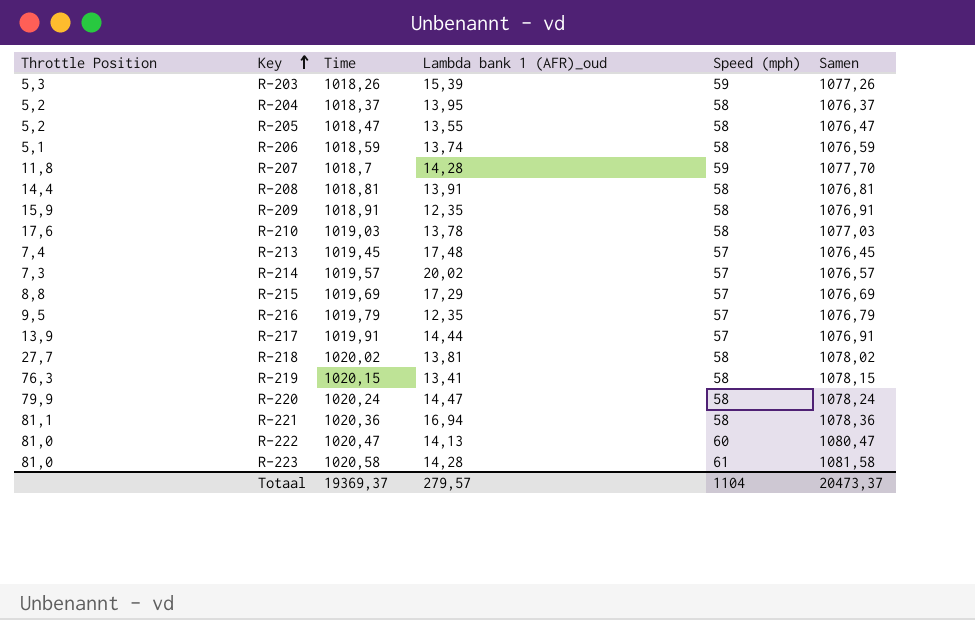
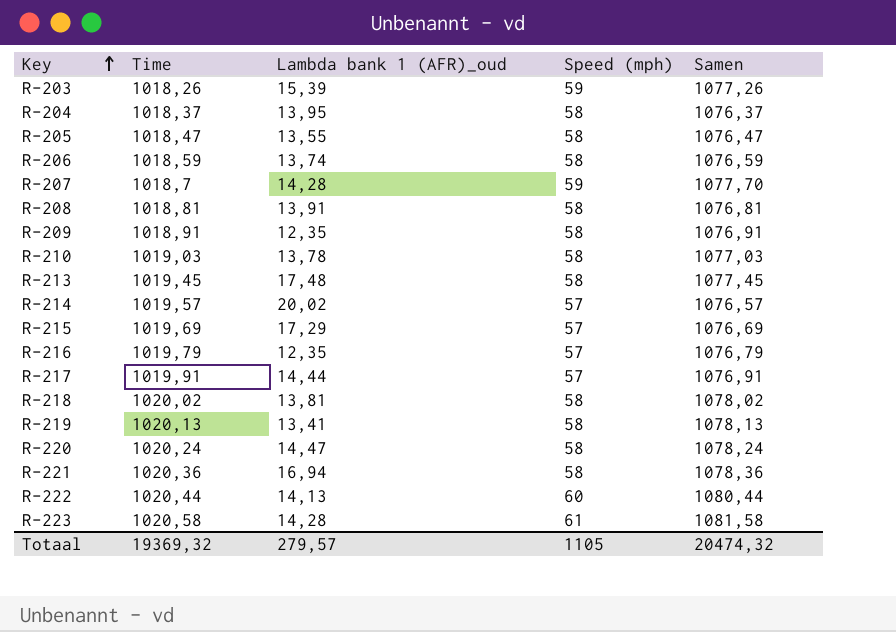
column Throttle Position | position: 1 -> none
R-213 | Speed (mph): 57 -> 58
R-213 | Samen: 1076,45 -> 1077,45
R-219 | Time: 1020,15 -> 1020,13
R-219 | Samen: 1078,15 -> 1078,13
R-222 | Time: 1020,47 -> 1020,44
R-222 | Samen: 1080,47 -> 1080,44
Totaal | Time: 19369,37 -> 19369,32
Totaal | Speed (mph): 1104 -> 1105
Totaal | Samen: 20473,37 -> 20474,32

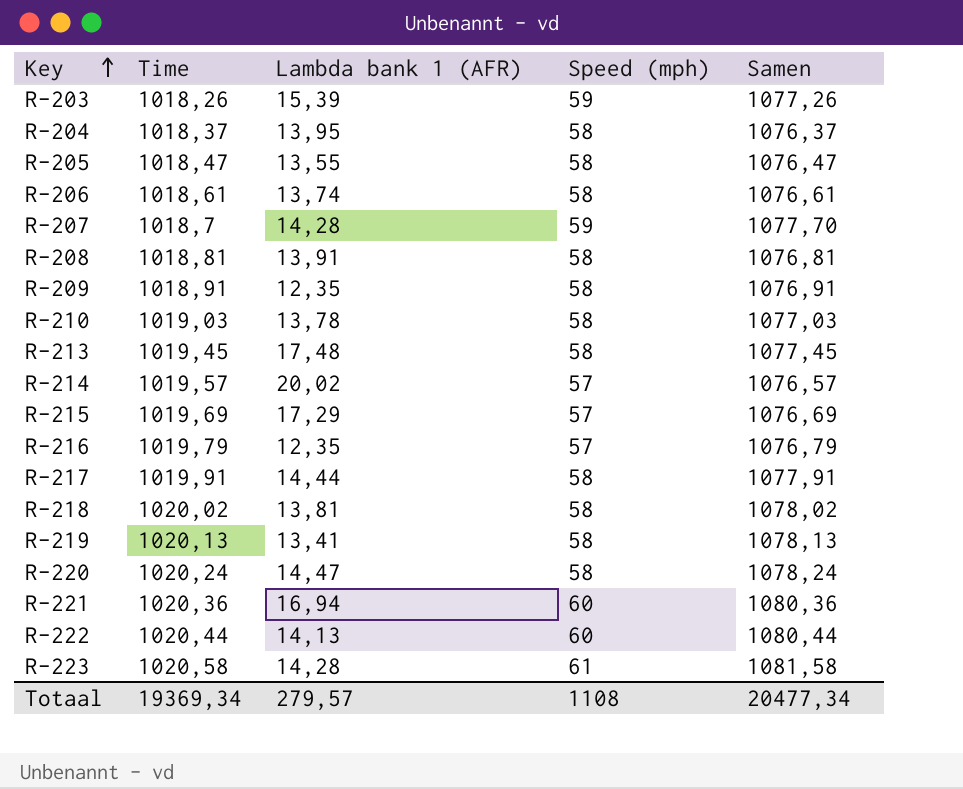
column name: Lambda bank 1 (AFR)_oud -> Lambda bank 1 (AFR)
R-206 | Time: 1018,59 -> 1018,61
R-206 | Samen: 1076,59 -> 1076,61
R-217 | Speed (mph): 57 -> 58
R-217 | Samen: 1076,91 -> 1077,91
R-221 | Speed (mph): 58 -> 60
R-221 | Samen: 1078,36 -> 1080,36
Totaal | Time: 19369,32 -> 19369,34
Totaal | Speed (mph): 1105 -> 1108
Totaal | Samen: 20474,32 -> 20477,34

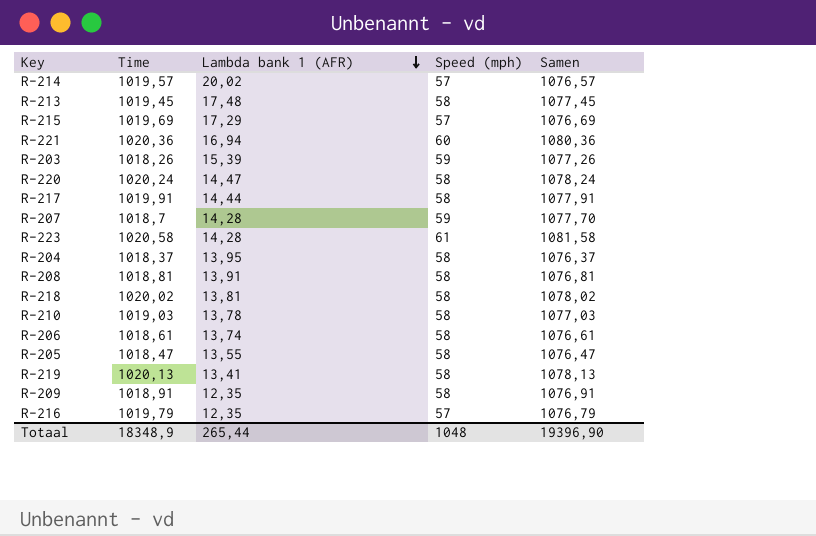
row order: Key ascending -> Lambda bank 1 (AFR) descending
row R-222: 1020,44 | 14,13 | 60 | 1080,44 -> none
Totaal | Time: 19369,34 -> 18348,9
Totaal | Lambda bank 1 (AFR): 279,57 -> 265,44
Totaal | Speed (mph): 1108 -> 1048
Totaal | Samen: 20477,34 -> 19396,90

